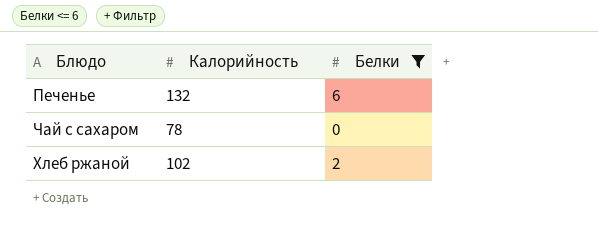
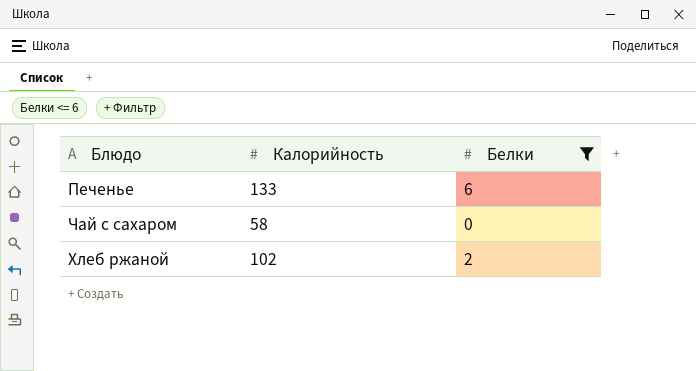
Печенье | Калорийность: 132 -> 133
Чай с сахаром | Калорийность: 78 -> 58

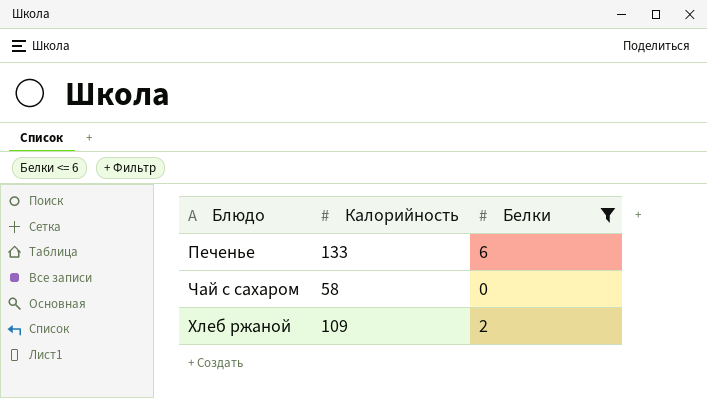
Хлеб ржаной | Калорийность: 102 -> 109

